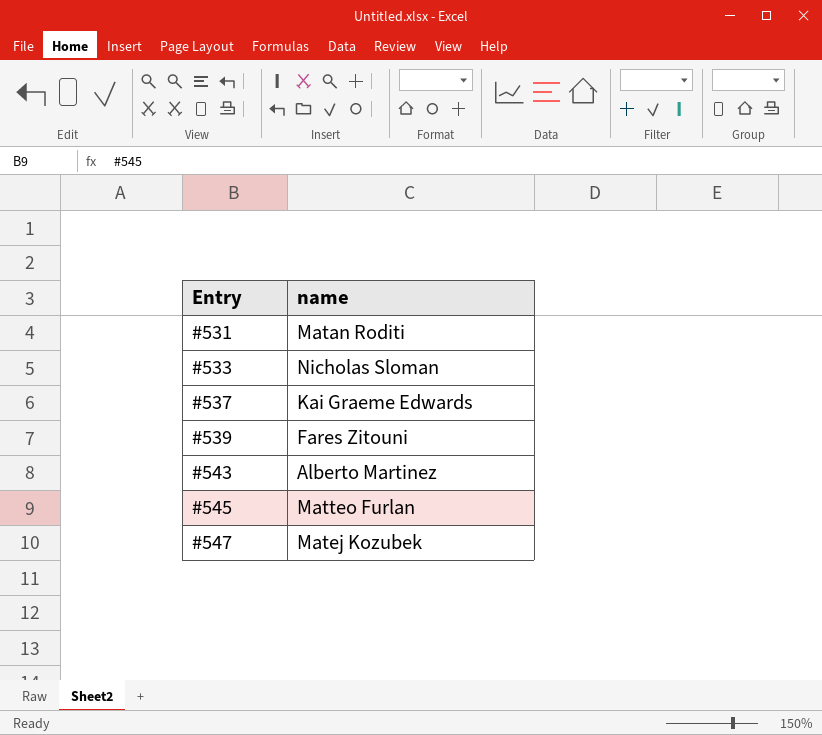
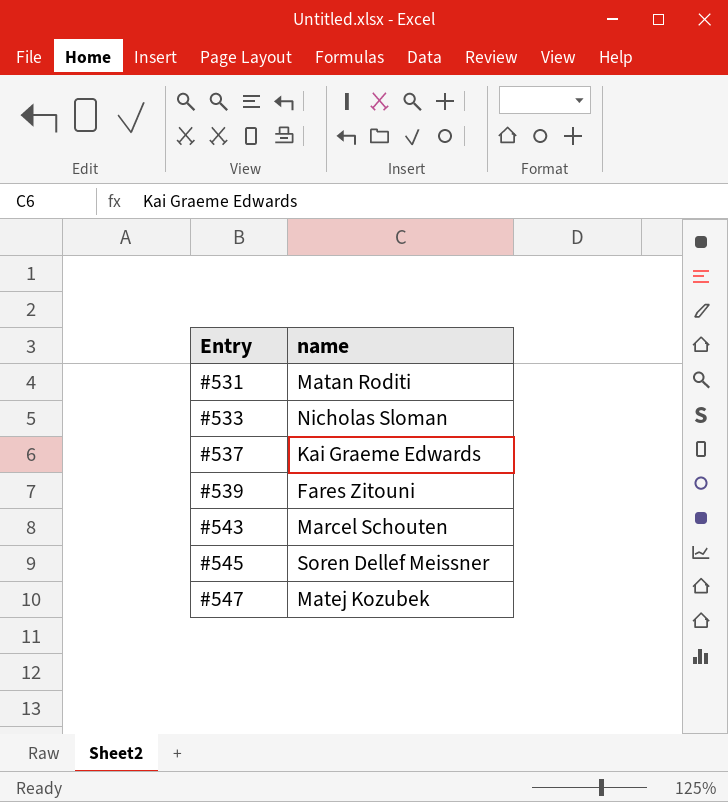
#543 | name: Alberto Martinez -> Marcel Schouten
#545 | name: Matteo Furlan -> Soren Dellef Meissner

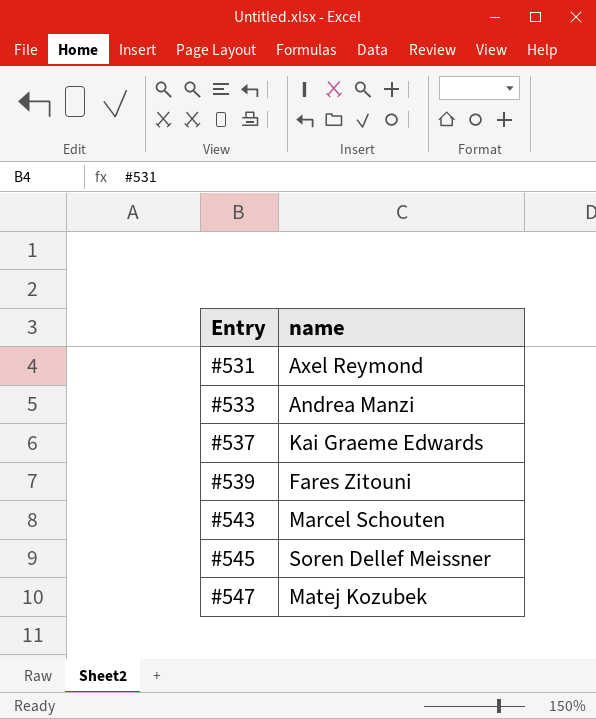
#531 | name: Matan Roditi -> Axel Reymond
#533 | name: Nicholas Sloman -> Andrea Manzi

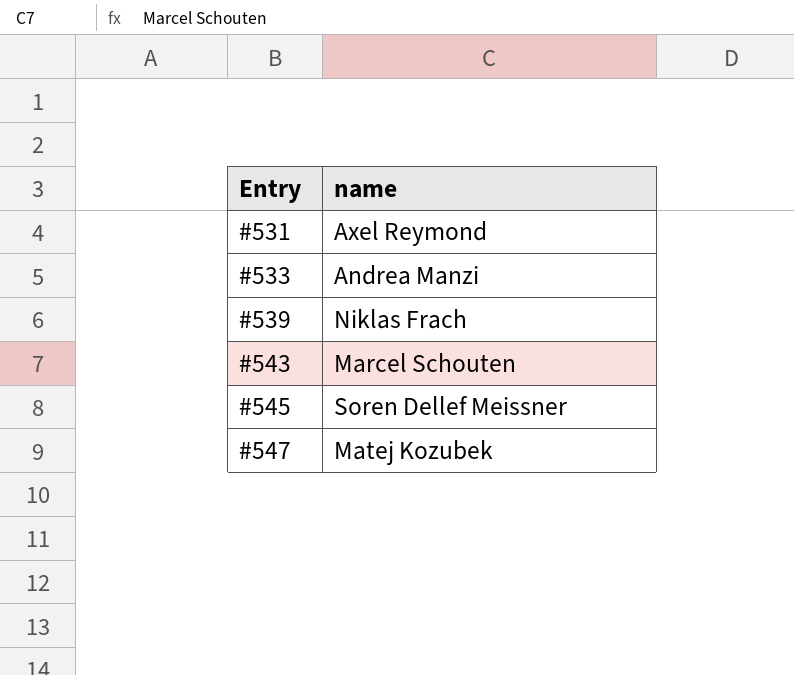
row #537: Kai Graeme Edwards -> none
#539 | name: Fares Zitouni -> Niklas Frach

